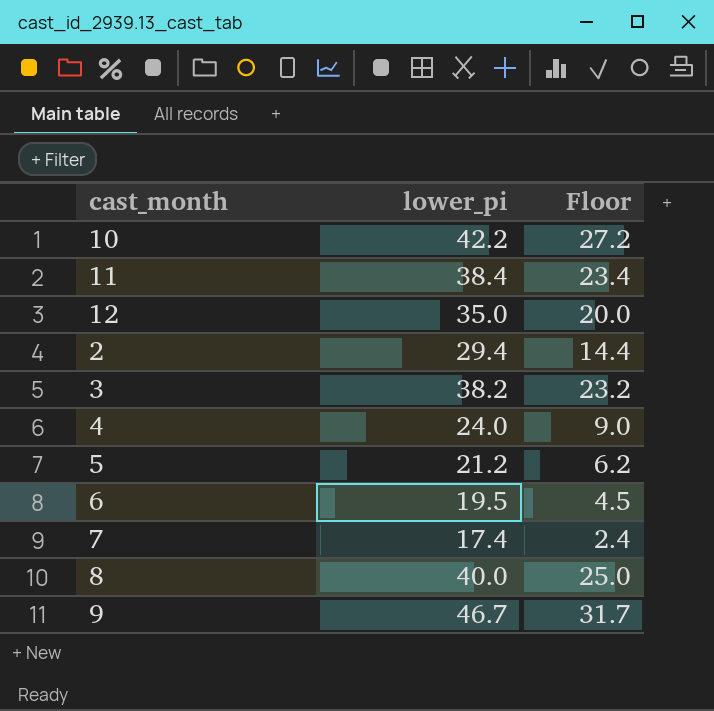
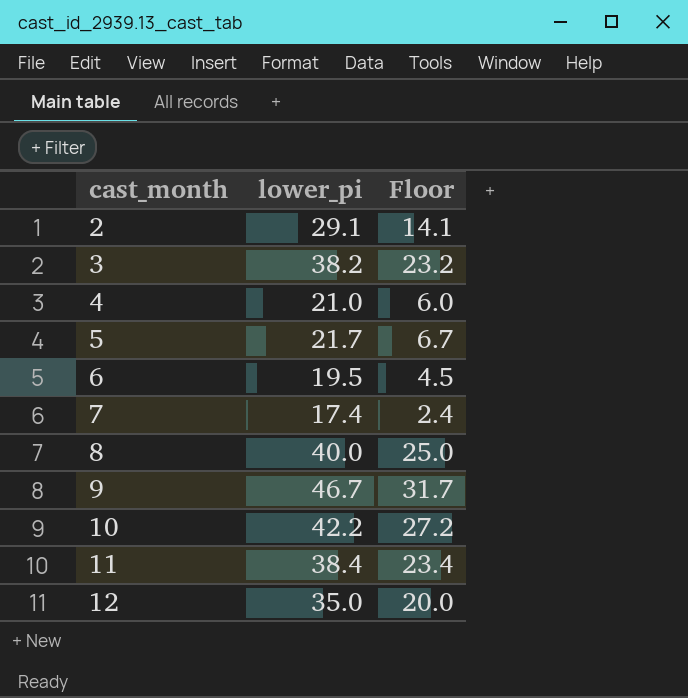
row order: none -> cast_month ascending
2 | lower_pi: 29.4 -> 29.1
2 | Floor: 14.4 -> 14.1
4 | lower_pi: 24.0 -> 21.0
4 | Floor: 9.0 -> 6.0
5 | lower_pi: 21.2 -> 21.7
5 | Floor: 6.2 -> 6.7

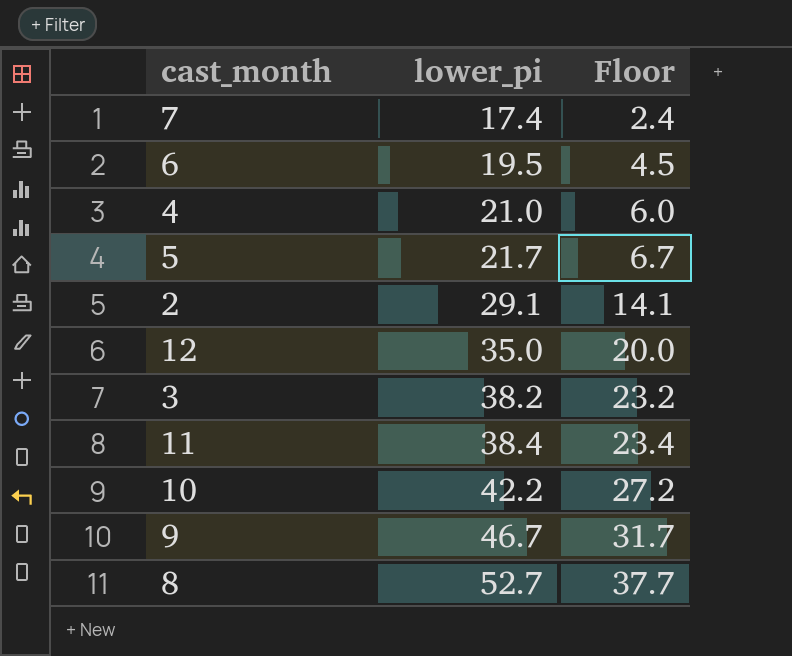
row order: cast_month ascending -> lower_pi ascending
8 | lower_pi: 40.0 -> 52.7
8 | Floor: 25.0 -> 37.7

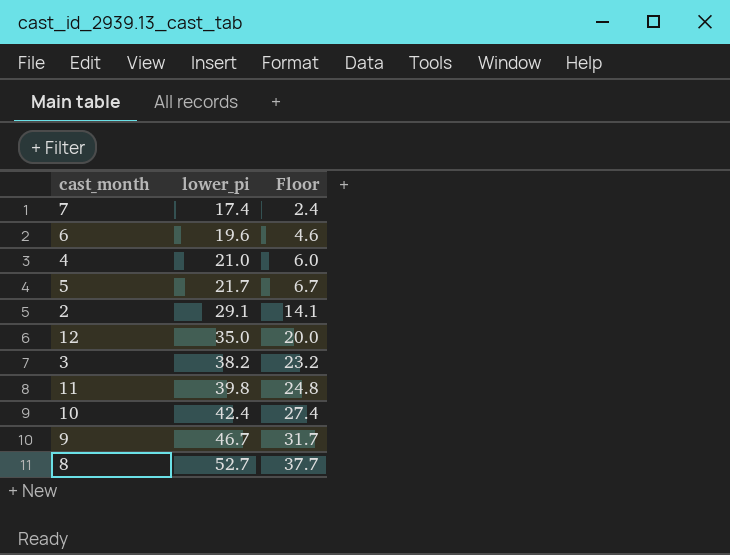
6 | lower_pi: 19.5 -> 19.6
6 | Floor: 4.5 -> 4.6
11 | lower_pi: 38.4 -> 39.8
11 | Floor: 23.4 -> 24.8
10 | lower_pi: 42.2 -> 42.4
10 | Floor: 27.2 -> 27.4

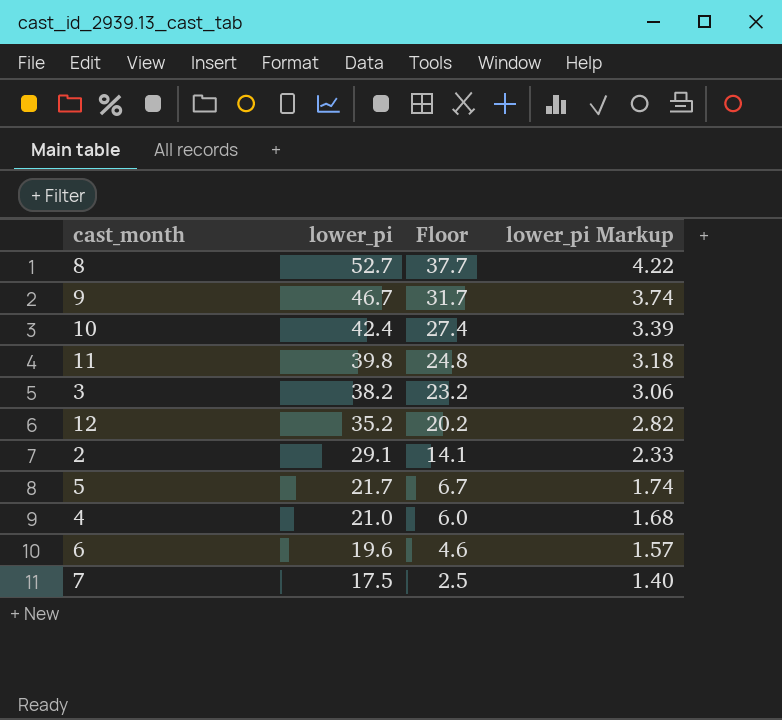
row order: lower_pi ascending -> lower_pi descending
column lower_pi Markup | formula: none -> [lower_pi] * 0.08
12 | lower_pi: 35.0 -> 35.2
12 | Floor: 20.0 -> 20.2
7 | lower_pi: 17.4 -> 17.5
7 | Floor: 2.4 -> 2.5

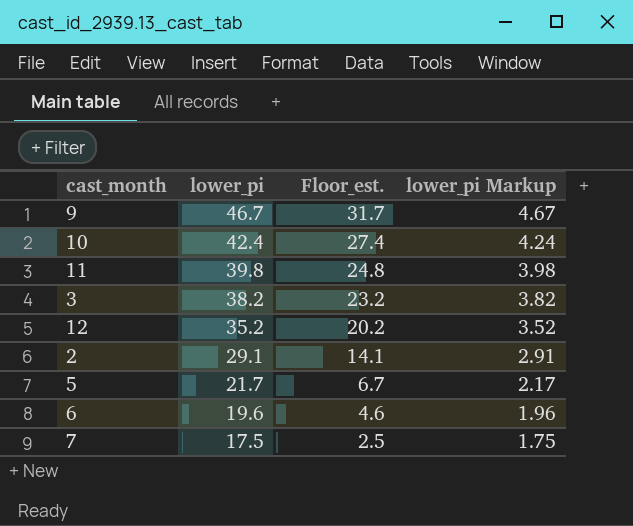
column name: Floor -> Floor_est.
column lower_pi Markup | formula: [lower_pi] * 0.08 -> [lower_pi] * 0.1
row 8: 52.7 | 37.7 | 4.22 -> none
row 4: 21.0 | 6.0 | 1.68 -> none

